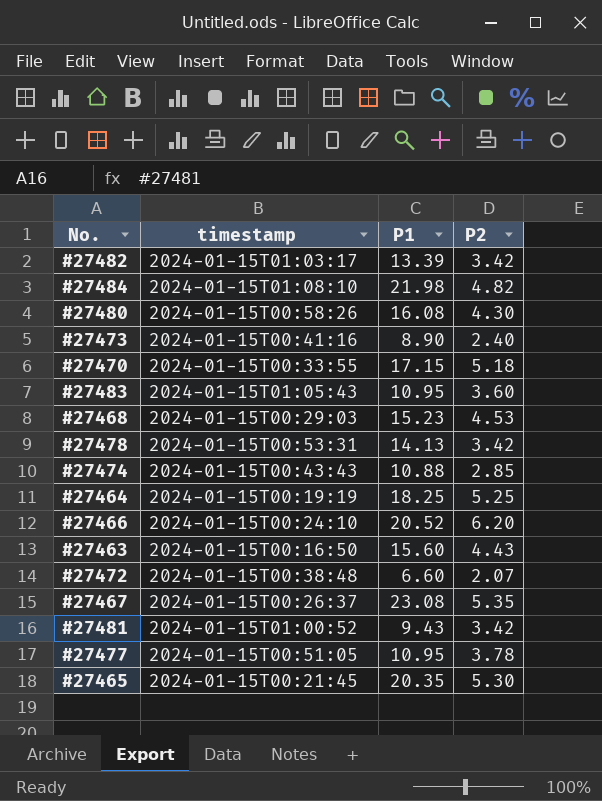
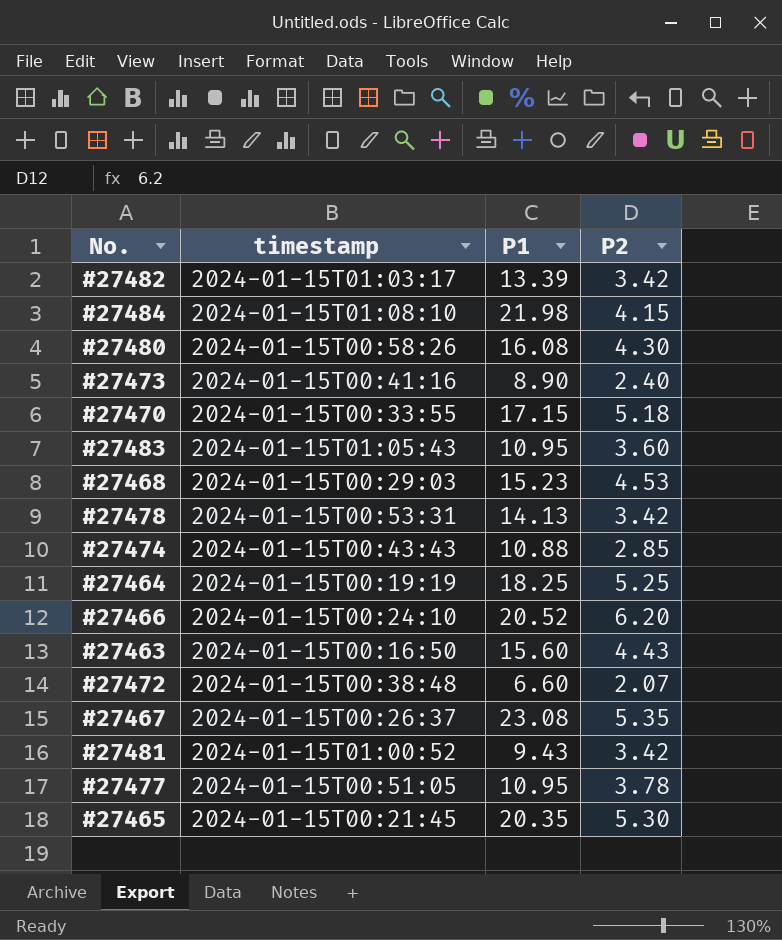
#27484 | P2: 4.82 -> 4.15

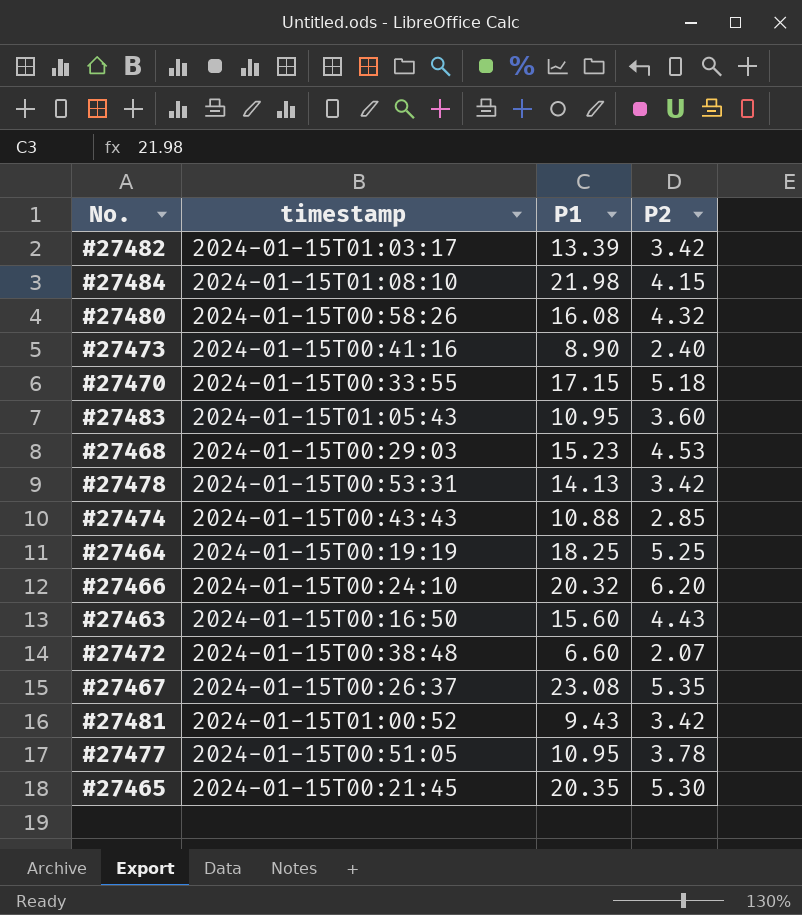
#27480 | P2: 4.30 -> 4.32
#27466 | P1: 20.52 -> 20.32

